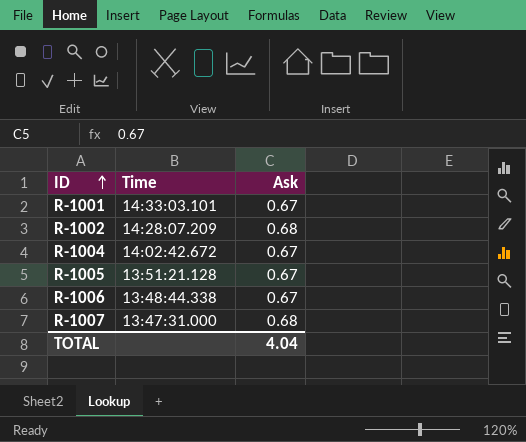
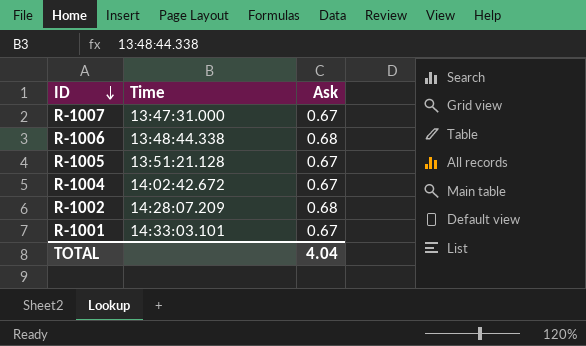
row order: ID ascending -> ID descending
R-1007 | Ask: 0.68 -> 0.67
R-1006 | Ask: 0.67 -> 0.68

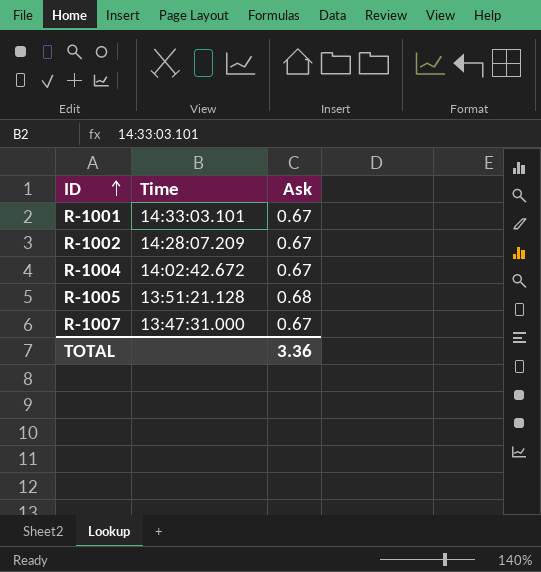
row order: ID descending -> ID ascending
row R-1006: 13:48:44.338 | 0.68 -> none
R-1002 | Ask: 0.68 -> 0.67
R-1005 | Ask: 0.67 -> 0.68
TOTAL | Ask: 4.04 -> 3.36

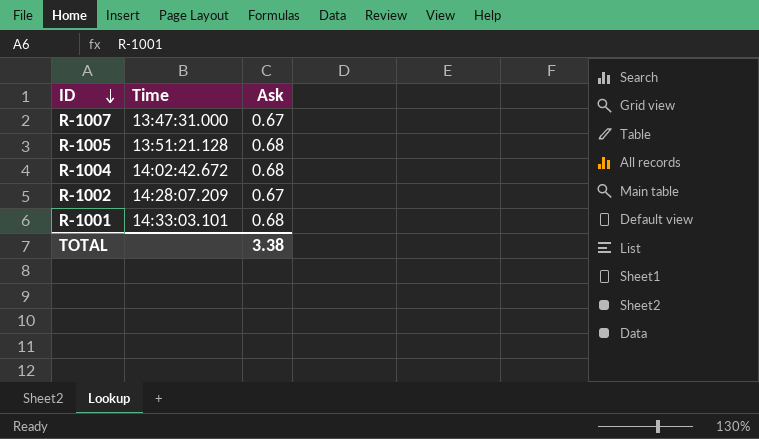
row order: ID ascending -> ID descending
R-1004 | Ask: 0.67 -> 0.68
R-1001 | Ask: 0.67 -> 0.68
TOTAL | Ask: 3.36 -> 3.38

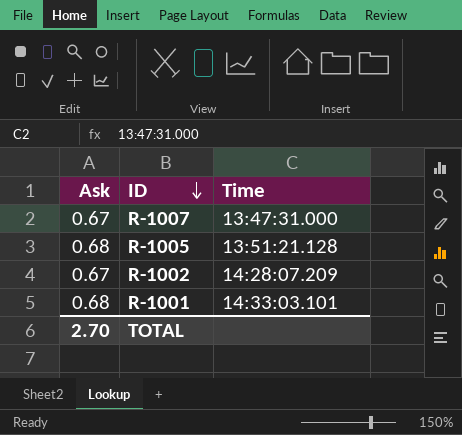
column Ask | position: 3 -> 1
row R-1004: 14:02:42.672 | 0.68 -> none
TOTAL | Ask: 3.38 -> 2.70

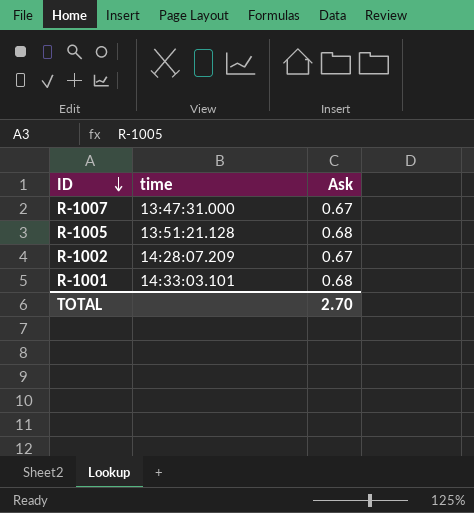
column name: Time -> time
column Ask | position: 1 -> 3

